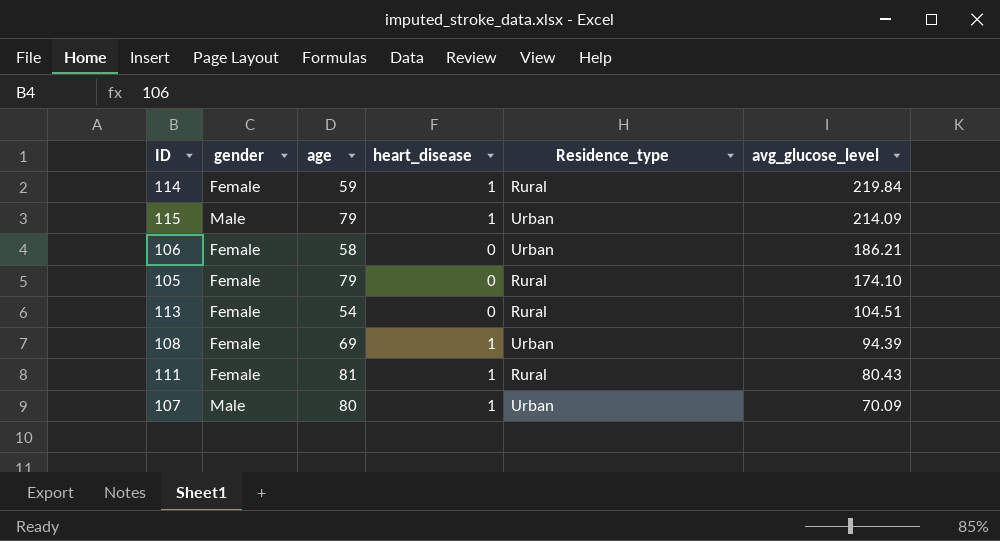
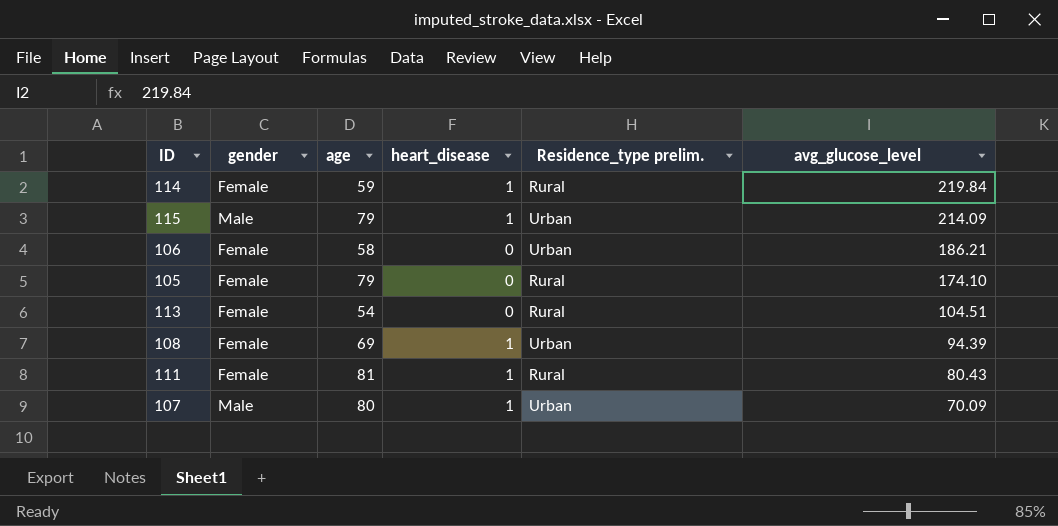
column name: Residence_type -> Residence_type prelim.

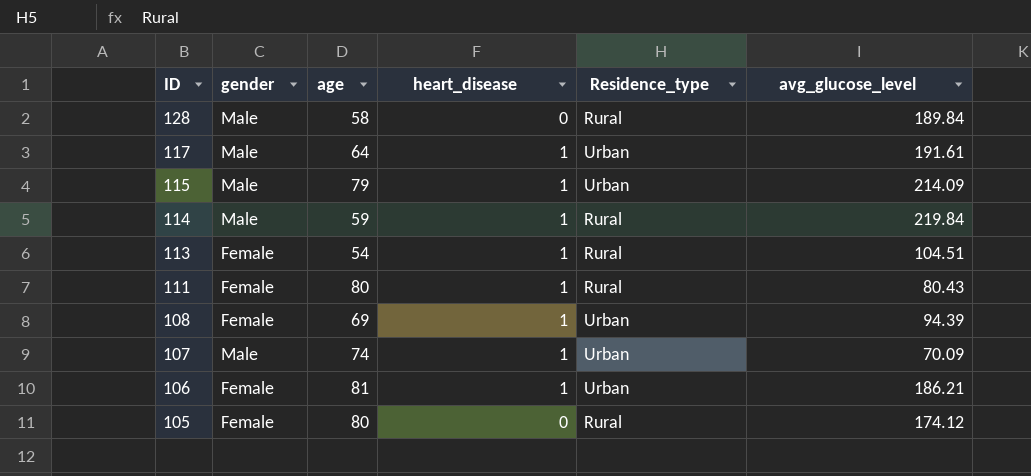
row order: avg_glucose_level descending -> ID descending
column name: Residence_type prelim. -> Residence_type
row 128: none -> Male | 58 | 0 | Rural | 189.84
row 117: none -> Male | 64 | 1 | Urban | 191.61
114 | gender: Female -> Male
113 | heart_disease: 0 -> 1
111 | age: 81 -> 80
107 | age: 80 -> 74
106 | age: 58 -> 81
106 | heart_disease: 0 -> 1
105 | age: 79 -> 80
105 | avg_glucose_level: 174.10 -> 174.12

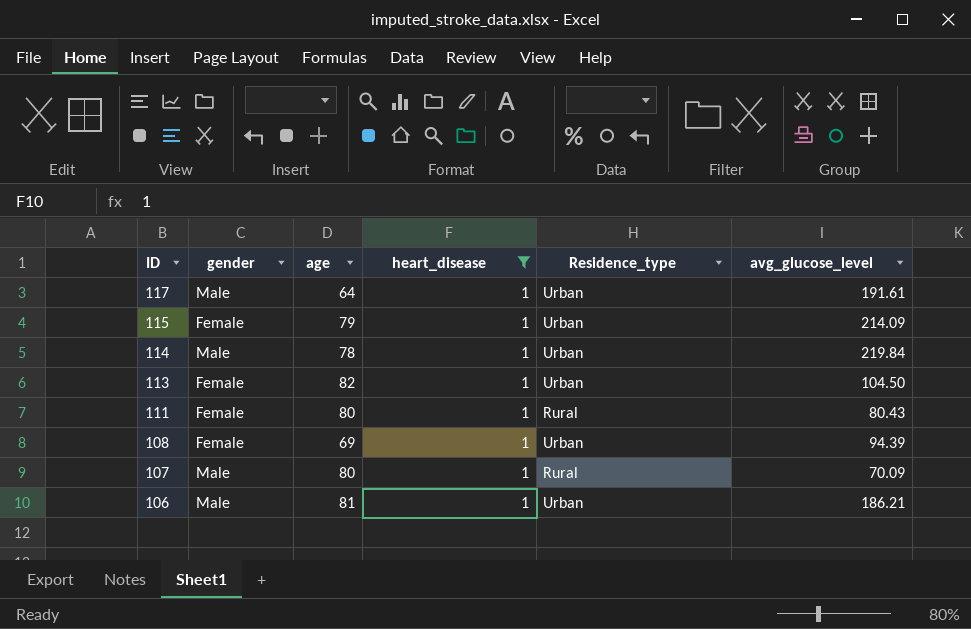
filter: none -> heart_disease = 1
115 | gender: Male -> Female
114 | age: 59 -> 78
114 | Residence_type: Rural -> Urban
113 | age: 54 -> 82
113 | Residence_type: Rural -> Urban
113 | avg_glucose_level: 104.51 -> 104.50
107 | age: 74 -> 80
107 | Residence_type: Urban -> Rural
106 | gender: Female -> Male

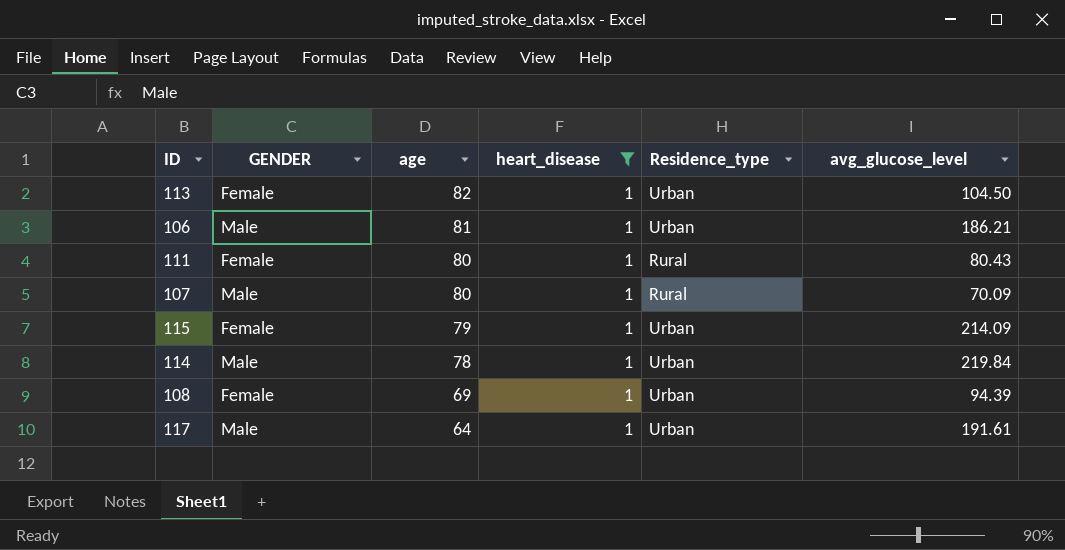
row order: ID descending -> age descending
column name: gender -> GENDER

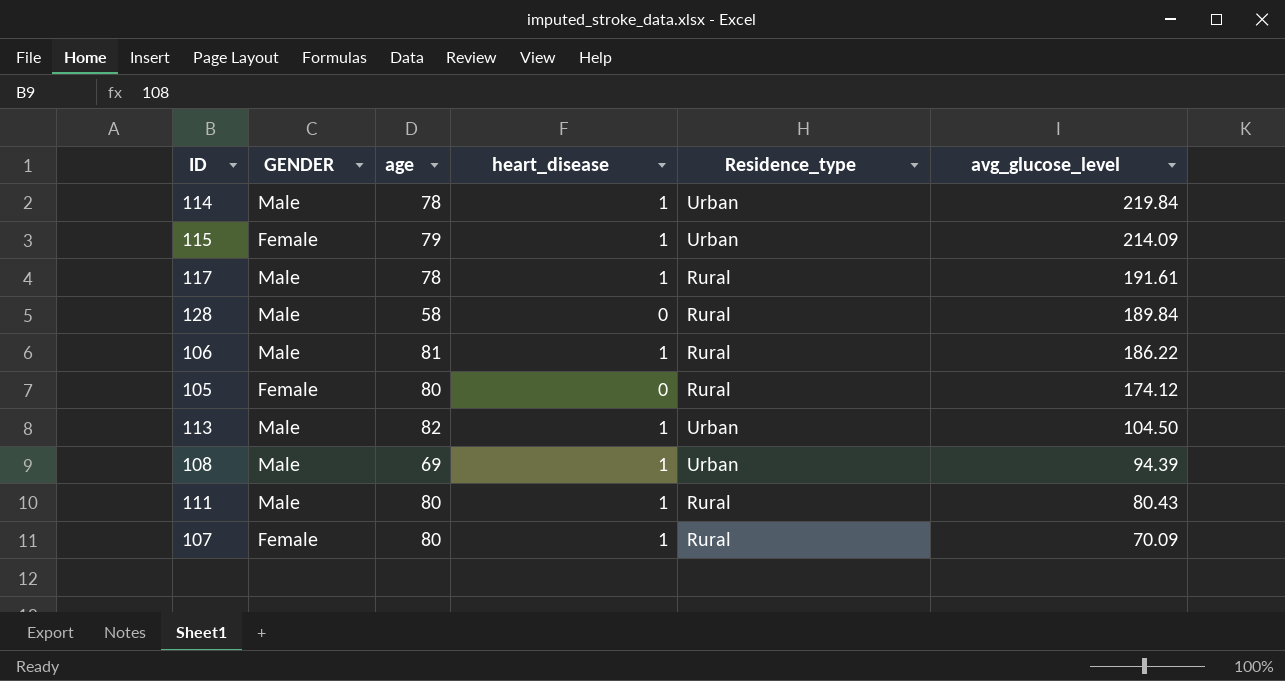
filter: heart_disease = 1 -> none
row order: age descending -> avg_glucose_level descending
117 | age: 64 -> 78
117 | Residence_type: Urban -> Rural
106 | Residence_type: Urban -> Rural
106 | avg_glucose_level: 186.21 -> 186.22
113 | GENDER: Female -> Male
108 | GENDER: Female -> Male
111 | GENDER: Female -> Male
107 | GENDER: Male -> Female

